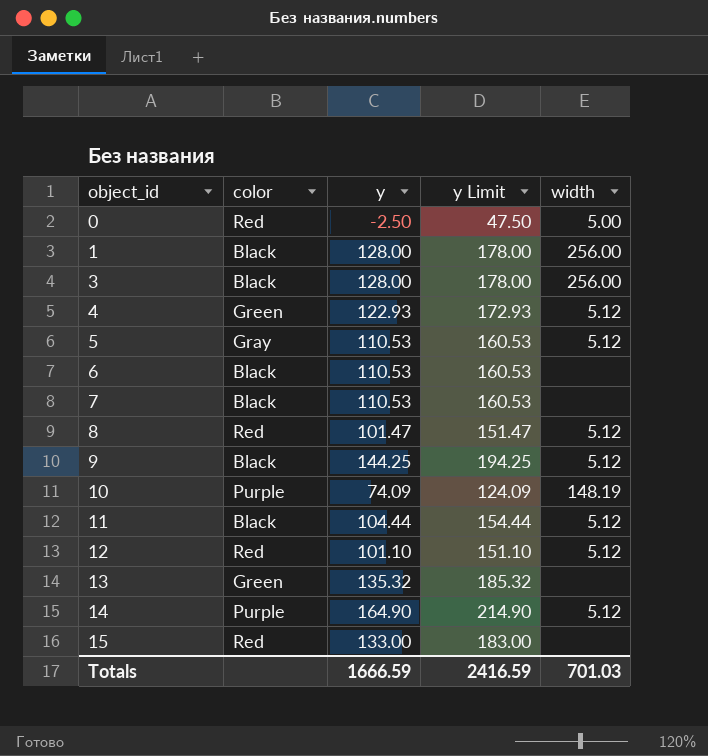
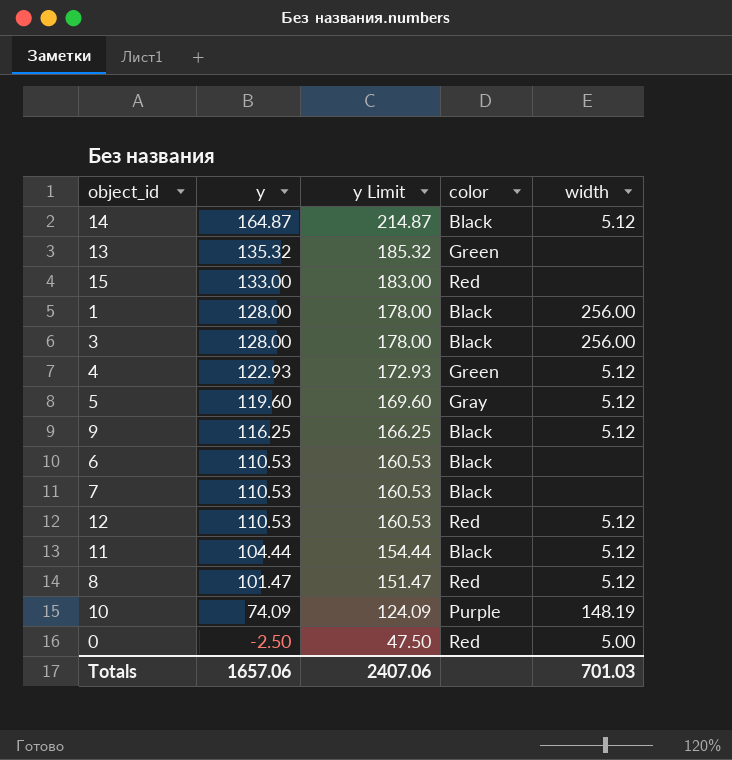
row order: object_id ascending -> y descending
column color | position: 2 -> 4
14 | y: 164.90 -> 164.87
14 | y Limit: 214.90 -> 214.87
14 | color: Purple -> Black
5 | y: 110.53 -> 119.60
5 | y Limit: 160.53 -> 169.60
9 | y: 144.25 -> 116.25
9 | y Limit: 194.25 -> 166.25
12 | y: 101.10 -> 110.53
12 | y Limit: 151.10 -> 160.53
Totals | y: 1666.59 -> 1657.06
Totals | y Limit: 2416.59 -> 2407.06

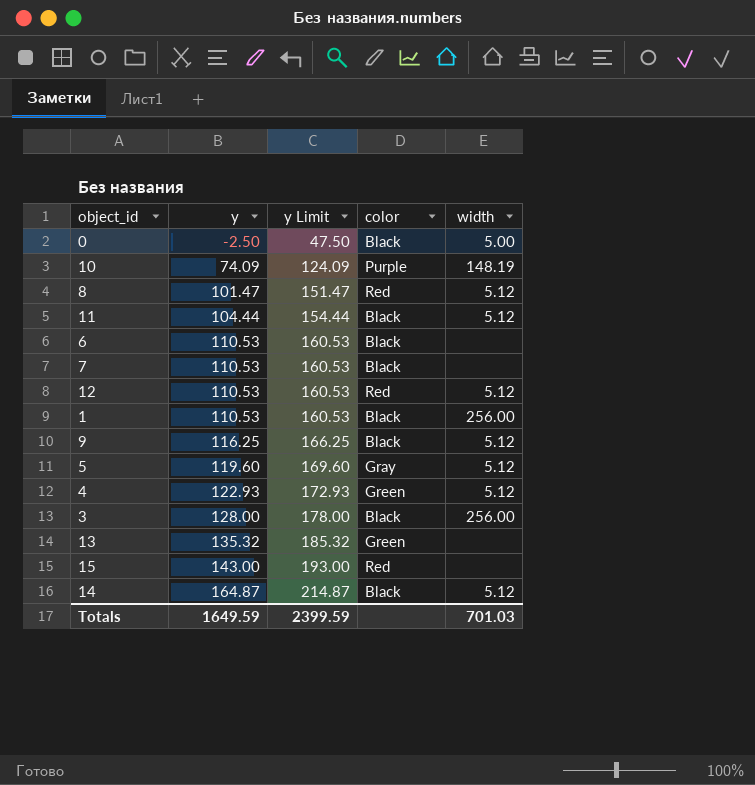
row order: y descending -> y ascending
0 | color: Red -> Black
1 | y: 128.00 -> 110.53
1 | y Limit: 178.00 -> 160.53
15 | y: 133.00 -> 143.00
15 | y Limit: 183.00 -> 193.00
Totals | y: 1657.06 -> 1649.59
Totals | y Limit: 2407.06 -> 2399.59

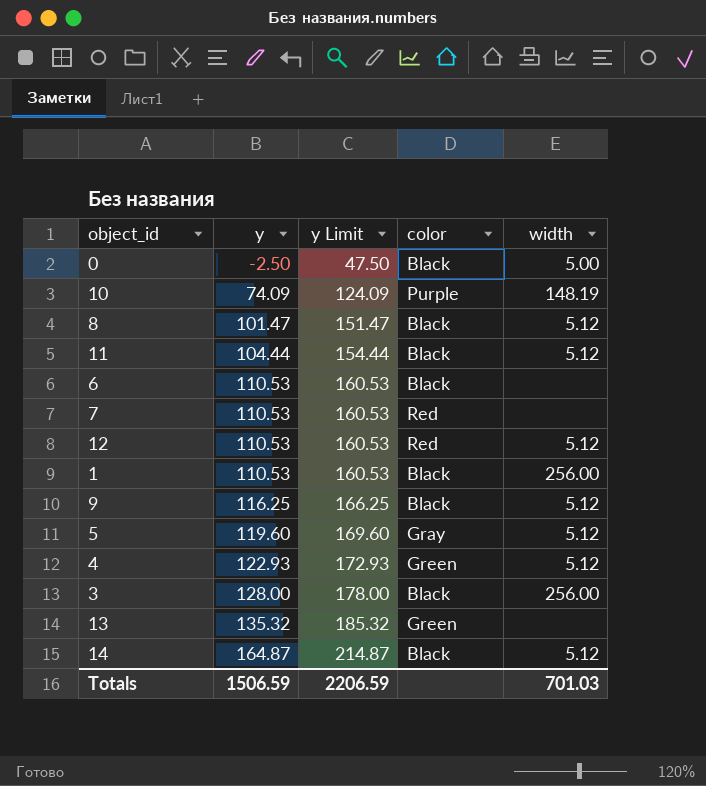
row 15: 143.00 | 193.00 | Red | none -> none
8 | color: Red -> Black
7 | color: Black -> Red
Totals | y: 1649.59 -> 1506.59
Totals | y Limit: 2399.59 -> 2206.59

